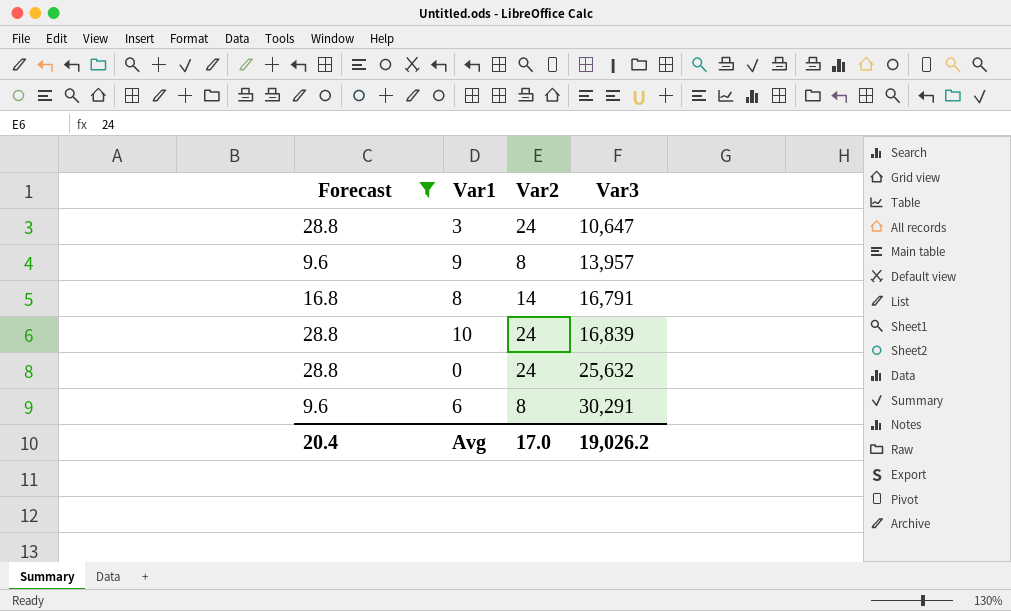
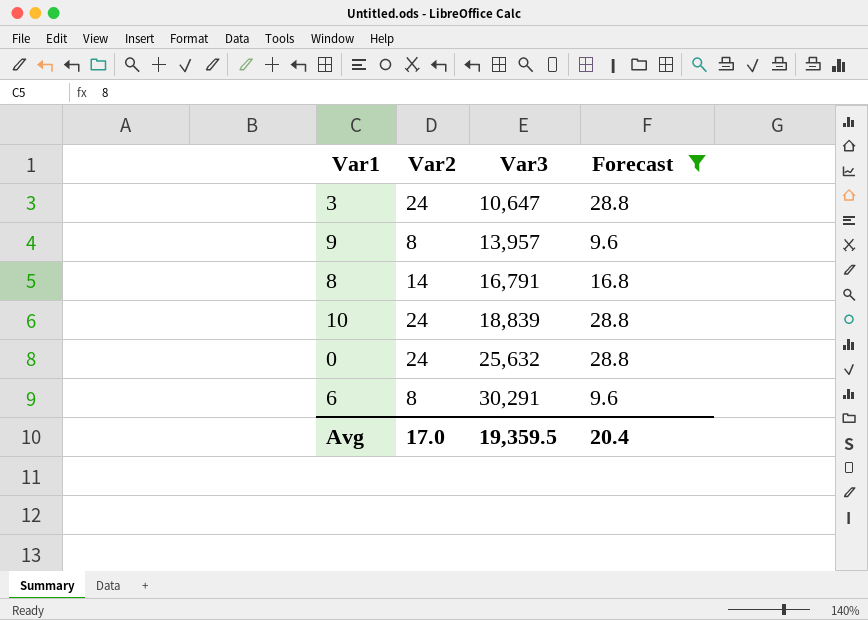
column Forecast | position: 1 -> 4
10 | Var3: 16,839 -> 18,839
Avg | Var3: 19,026.2 -> 19,359.5

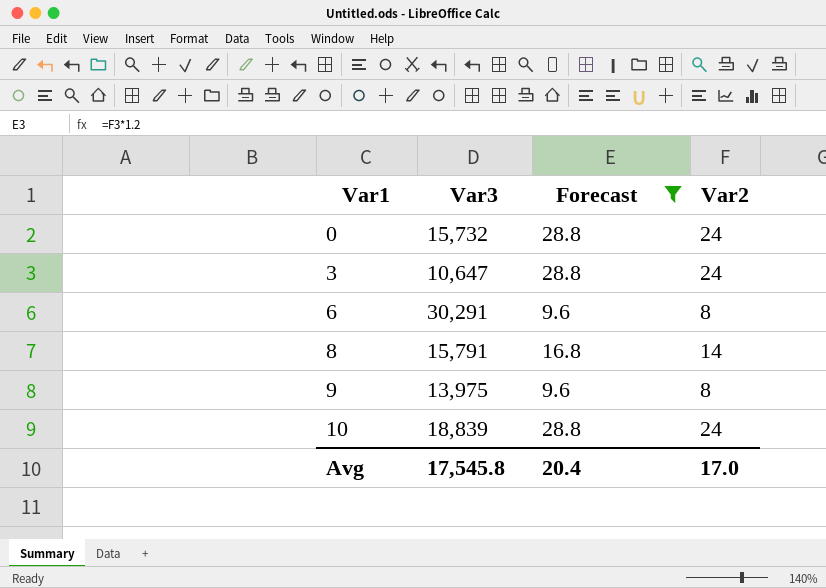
row order: Var3 ascending -> Var1 ascending
column Var2 | position: 2 -> 4
0 | Var3: 25,632 -> 15,732
8 | Var3: 16,791 -> 15,791
9 | Var3: 13,957 -> 13,975
Avg | Var3: 19,359.5 -> 17,545.8

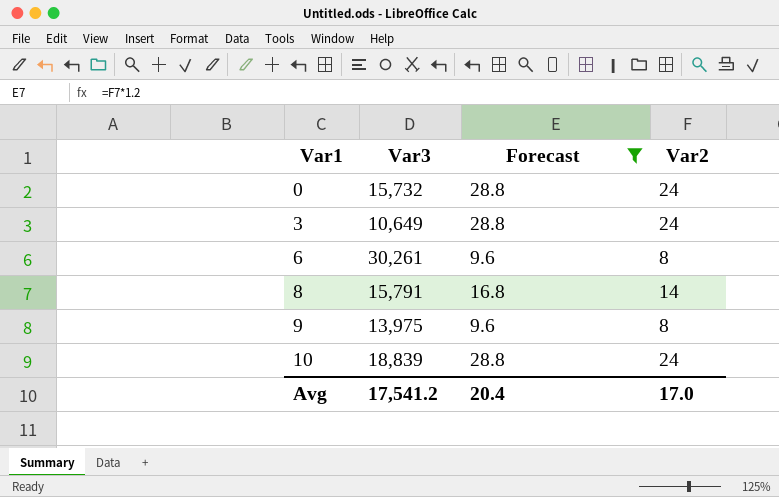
3 | Var3: 10,647 -> 10,649
6 | Var3: 30,291 -> 30,261
Avg | Var3: 17,545.8 -> 17,541.2

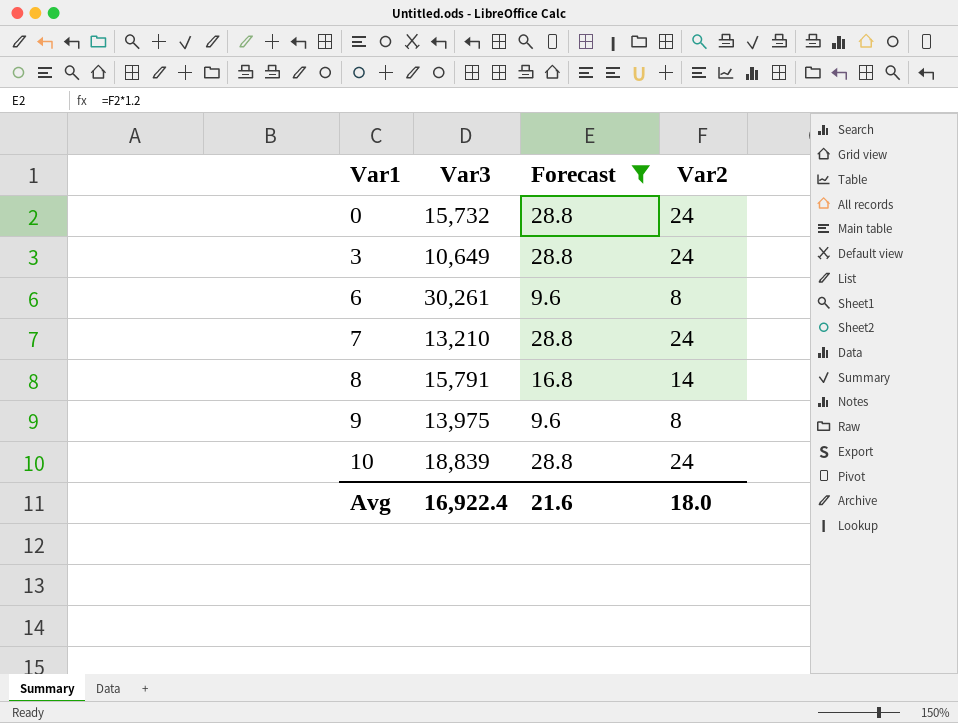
row 7: none -> 13,210 | 28.8 | 24
Avg | Var3: 17,541.2 -> 16,922.4
Avg | Forecast: 20.4 -> 21.6
Avg | Var2: 17.0 -> 18.0

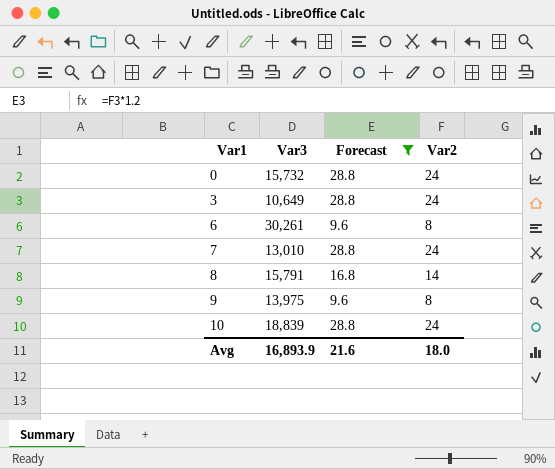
7 | Var3: 13,210 -> 13,010
Avg | Var3: 16,922.4 -> 16,893.9

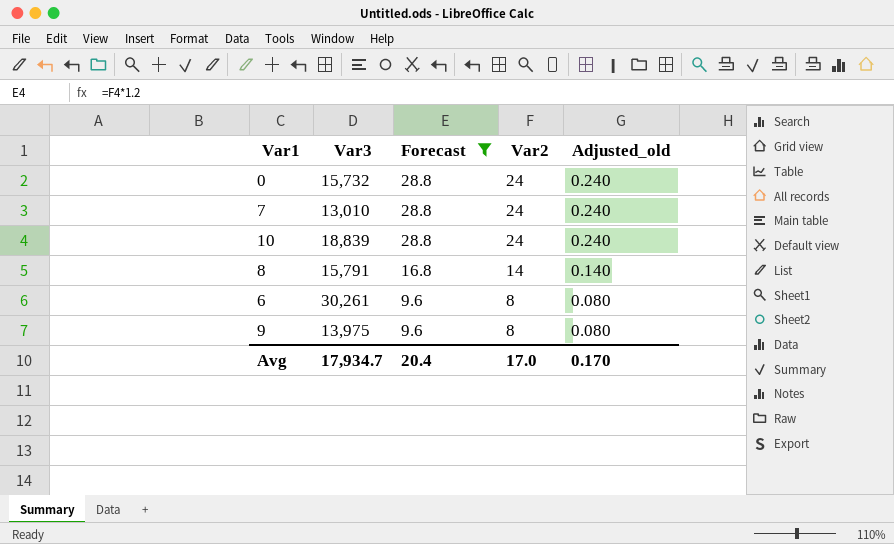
row order: Var1 ascending -> Forecast descending
column Adjusted_old | formula: none -> [Var2] * 0.01
row 3: 10,649 | 28.8 | 24 -> none
Avg | Var3: 16,893.9 -> 17,934.7
Avg | Forecast: 21.6 -> 20.4
Avg | Var2: 18.0 -> 17.0

